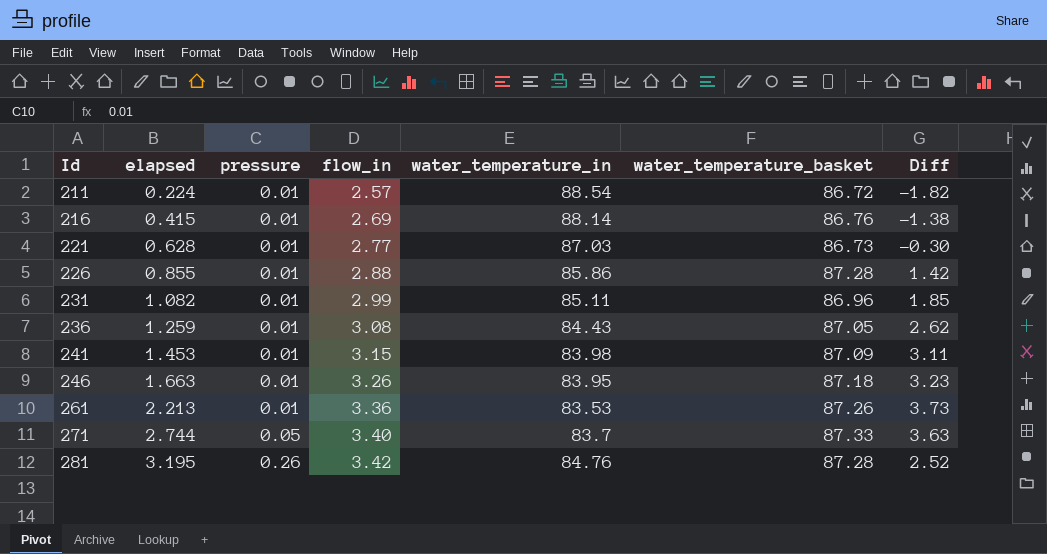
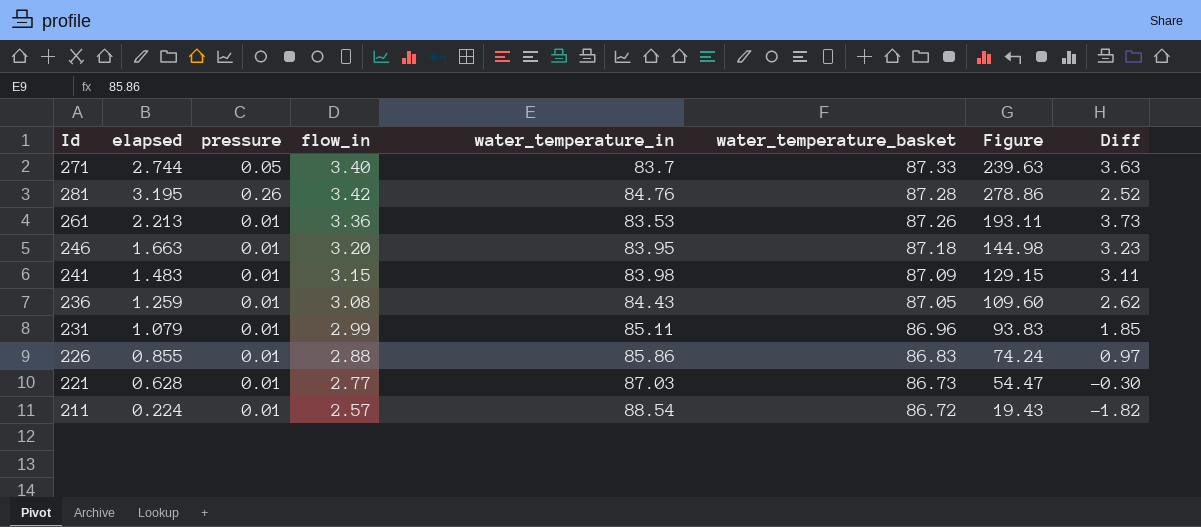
row order: Id ascending -> water_temperature_basket descending
column Figure | formula: none -> [elapsed] * [water_temperature_basket]
row 216: 0.415 | 0.01 | 2.69 | 88.14 | 86.76 | -1.38 -> none
246 | flow_in: 3.26 -> 3.20
241 | elapsed: 1.453 -> 1.483
231 | elapsed: 1.082 -> 1.079
226 | water_temperature_basket: 87.28 -> 86.83
226 | Diff: 1.42 -> 0.97

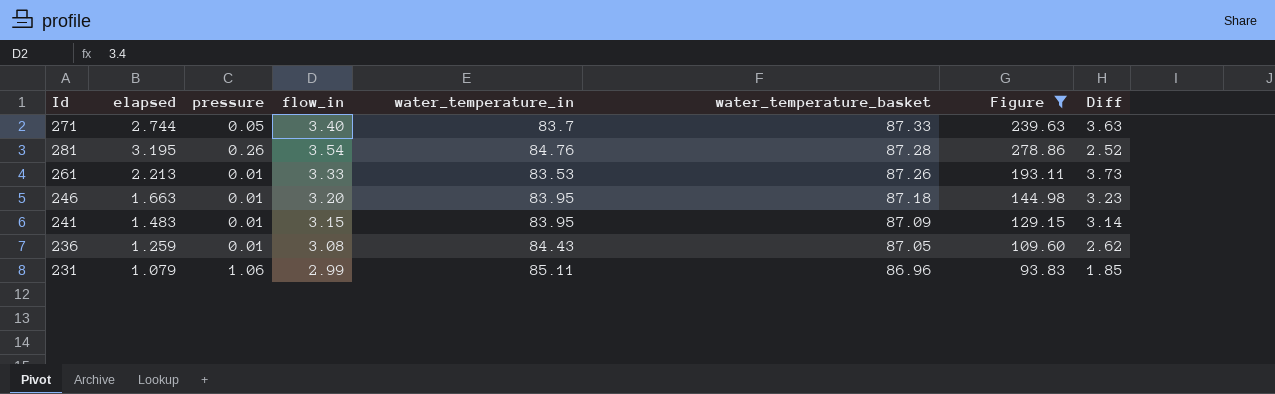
filter: none -> Figure >= 93.83
281 | flow_in: 3.42 -> 3.54
261 | flow_in: 3.36 -> 3.33
241 | water_temperature_in: 83.98 -> 83.95
241 | Diff: 3.11 -> 3.14
231 | pressure: 0.01 -> 1.06

